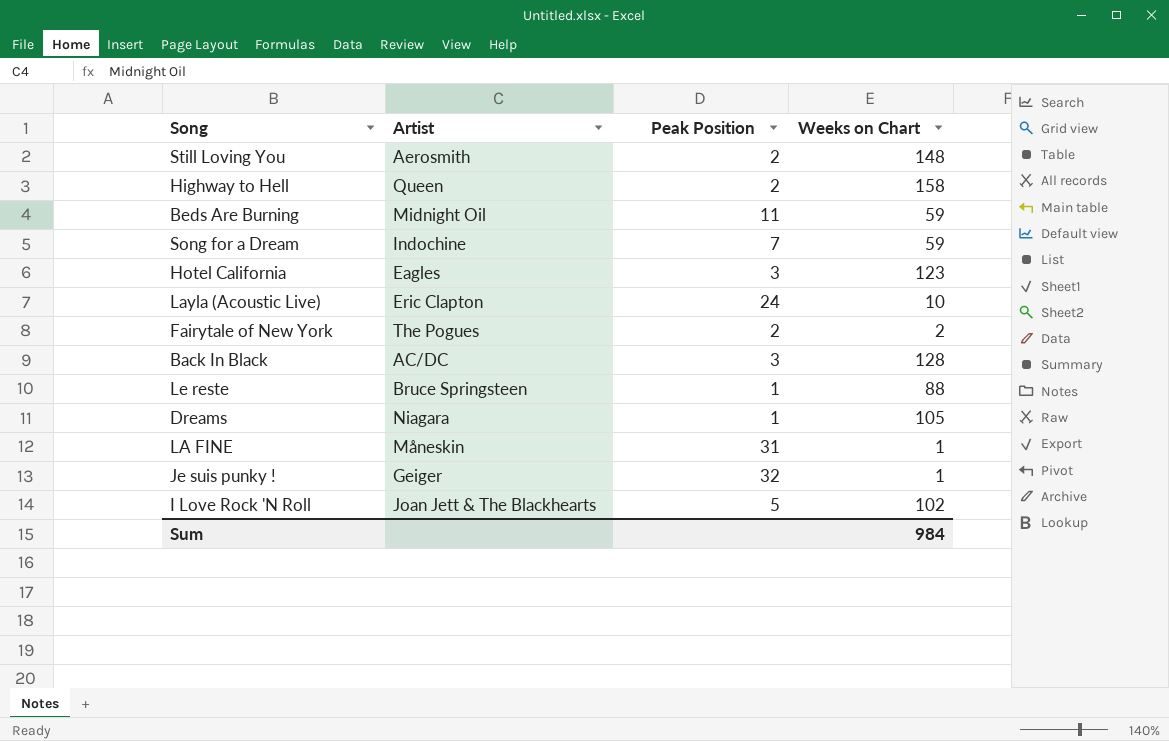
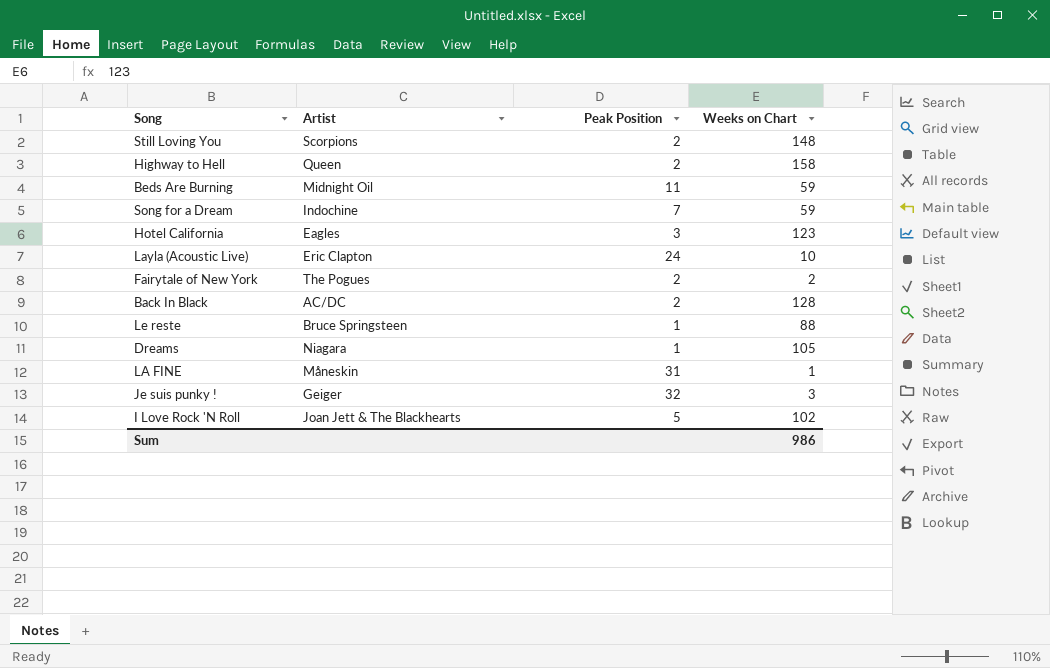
Still Loving You | Artist: Aerosmith -> Scorpions
Back In Black | Peak Position: 3 -> 2
Je suis punky ! | Weeks on Chart: 1 -> 3
Sum | Weeks on Chart: 984 -> 986

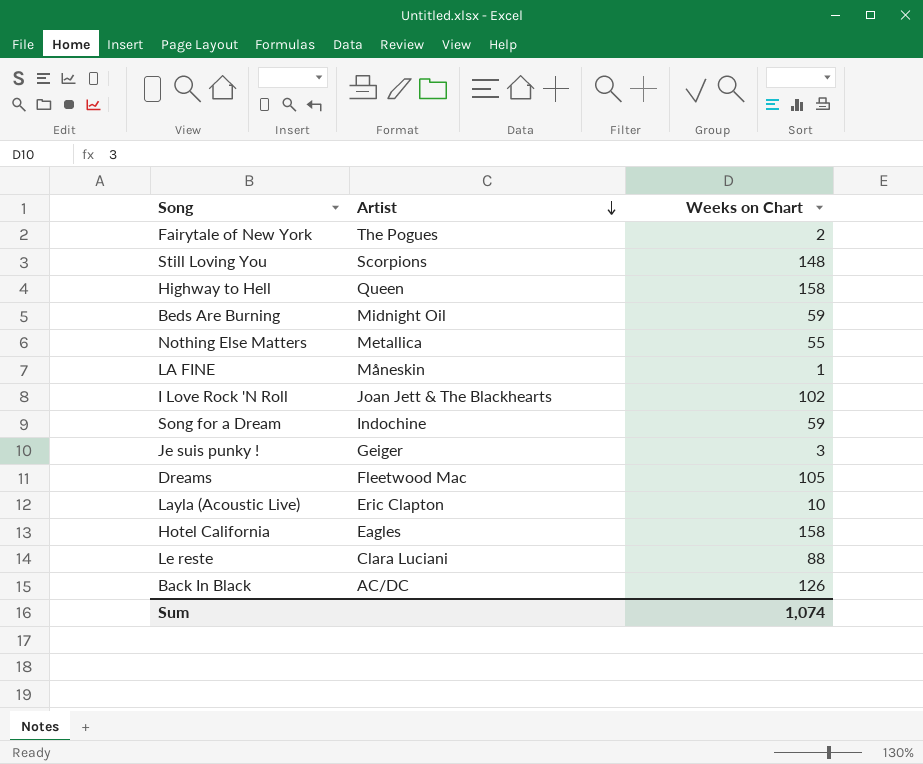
row order: none -> Artist descending
column Peak Position | position: 3 -> none
row Nothing Else Matters: none -> Metallica | 55
Dreams | Artist: Niagara -> Fleetwood Mac
Hotel California | Weeks on Chart: 123 -> 158
Le reste | Artist: Bruce Springsteen -> Clara Luciani
Back In Black | Weeks on Chart: 128 -> 126
Sum | Weeks on Chart: 986 -> 1,074

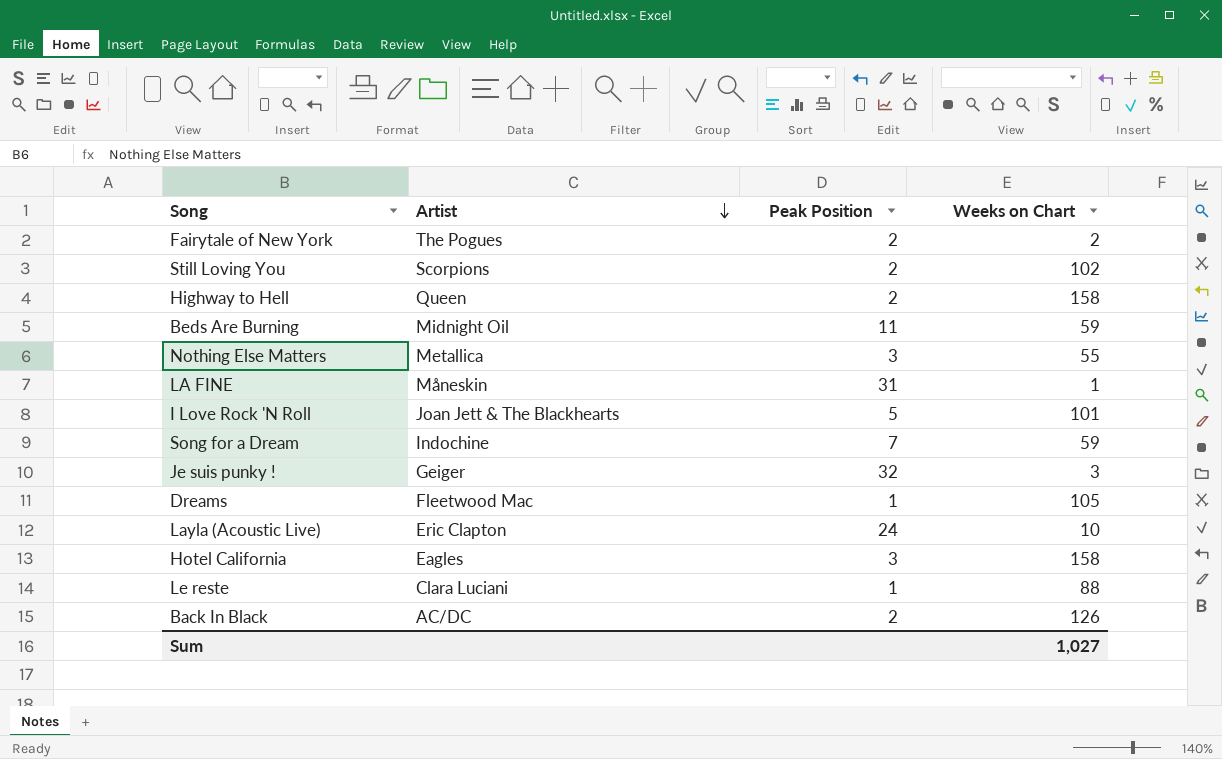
column Peak Position | position: none -> 3
Still Loving You | Weeks on Chart: 148 -> 102
I Love Rock 'N Roll | Weeks on Chart: 102 -> 101
Sum | Weeks on Chart: 1,074 -> 1,027

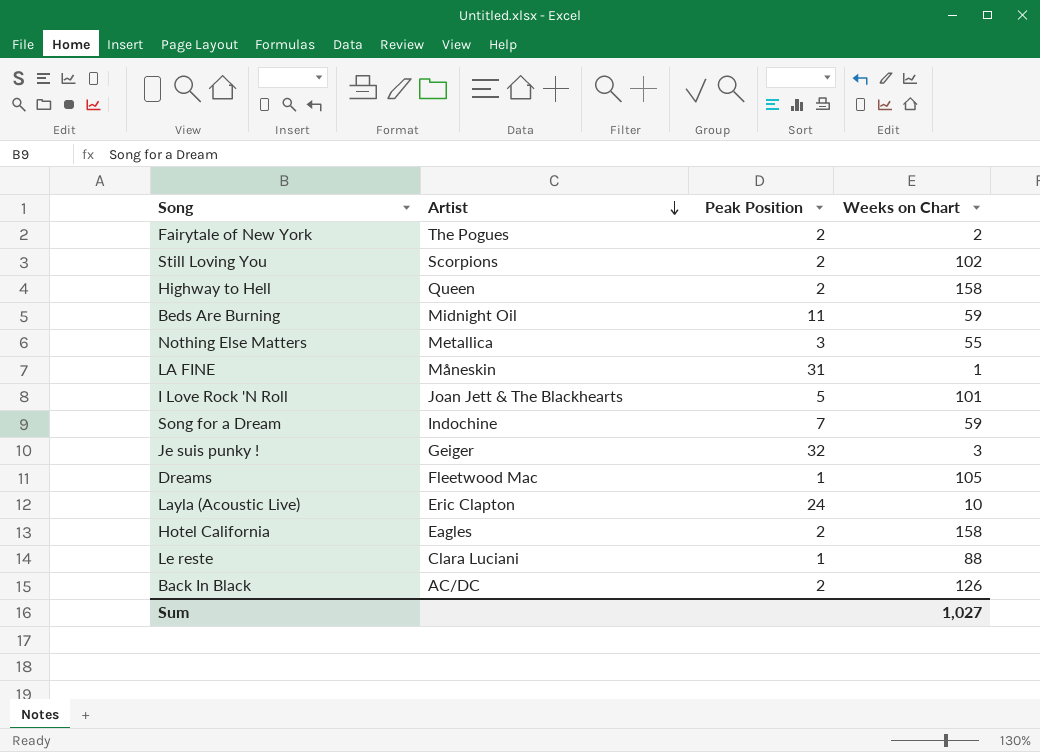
Hotel California | Peak Position: 3 -> 2

